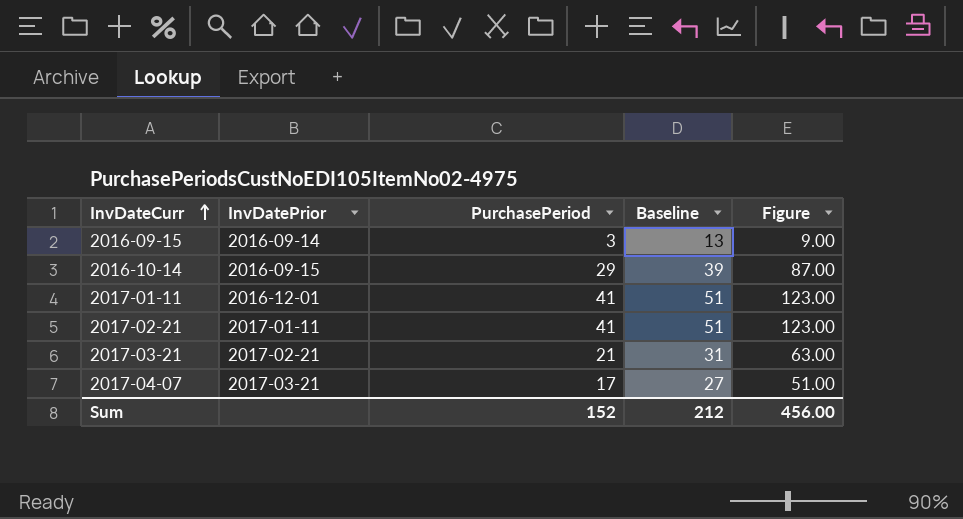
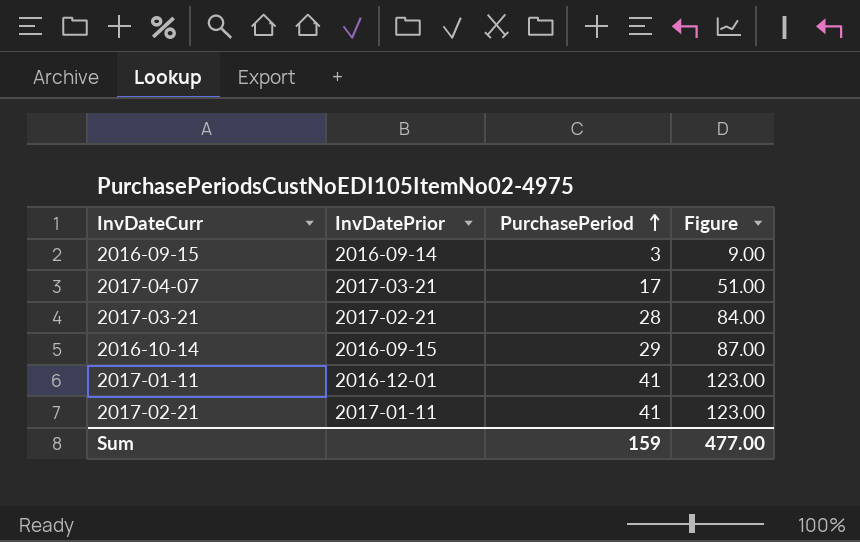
row order: InvDateCurr ascending -> PurchasePeriod ascending
column Baseline | formula: [PurchasePeriod] + 10 -> none
2017-03-21 | PurchasePeriod: 21 -> 28
2017-03-21 | Figure: 63.00 -> 84.00
Sum | PurchasePeriod: 152 -> 159
Sum | Figure: 456.00 -> 477.00

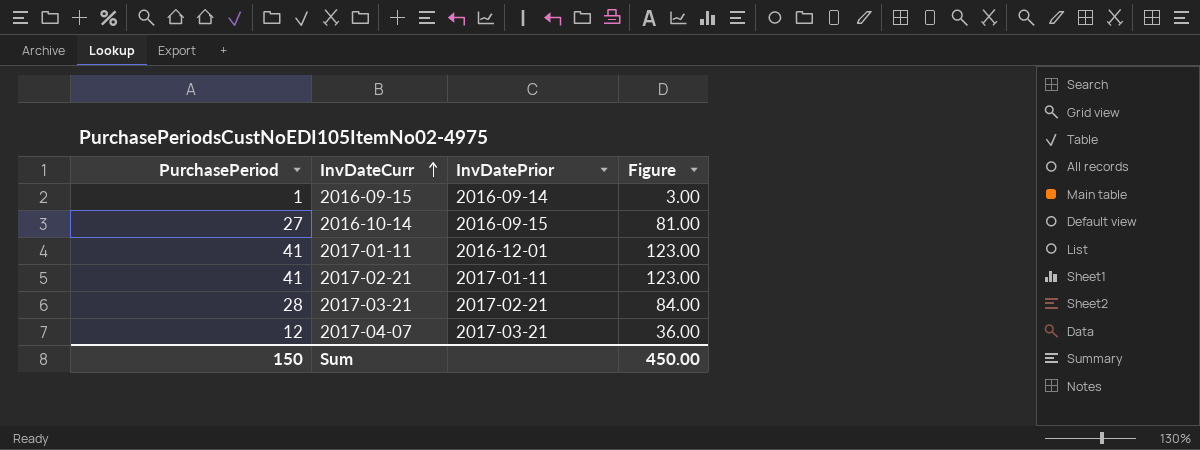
row order: PurchasePeriod ascending -> InvDateCurr ascending
column PurchasePeriod | position: 3 -> 1
2016-09-15 | PurchasePeriod: 3 -> 1
2016-09-15 | Figure: 9.00 -> 3.00
2016-10-14 | PurchasePeriod: 29 -> 27
2016-10-14 | Figure: 87.00 -> 81.00
2017-04-07 | PurchasePeriod: 17 -> 12
2017-04-07 | Figure: 51.00 -> 36.00
Sum | PurchasePeriod: 159 -> 150
Sum | Figure: 477.00 -> 450.00

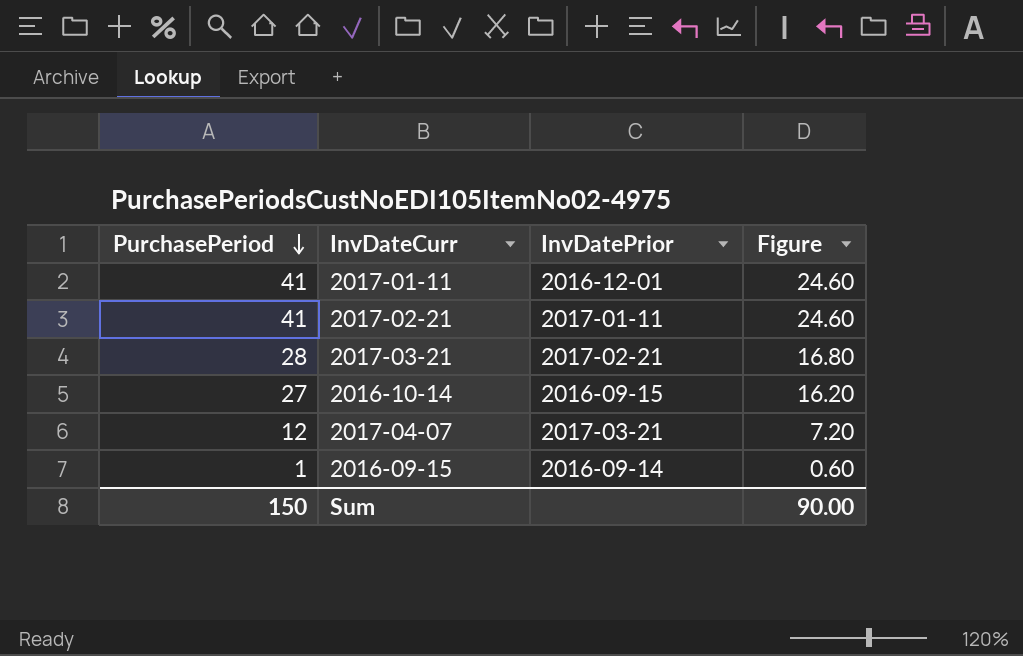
row order: InvDateCurr ascending -> PurchasePeriod descending
column Figure | formula: [PurchasePeriod] * 3 -> [PurchasePeriod] * 0.6
Sum | Figure: 450.00 -> 90.00

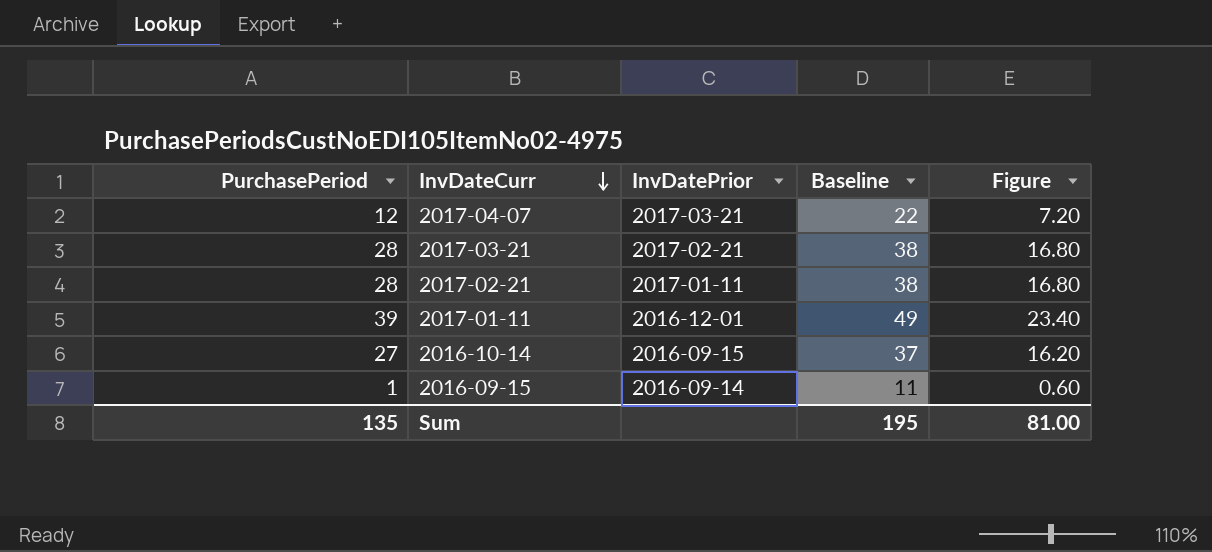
row order: PurchasePeriod descending -> InvDateCurr descending
column Baseline | formula: none -> [PurchasePeriod] + 10
2017-02-21 | PurchasePeriod: 41 -> 28
2017-02-21 | Figure: 24.60 -> 16.80
2017-01-11 | PurchasePeriod: 41 -> 39
2017-01-11 | Figure: 24.60 -> 23.40
Sum | PurchasePeriod: 150 -> 135
Sum | Figure: 90.00 -> 81.00

